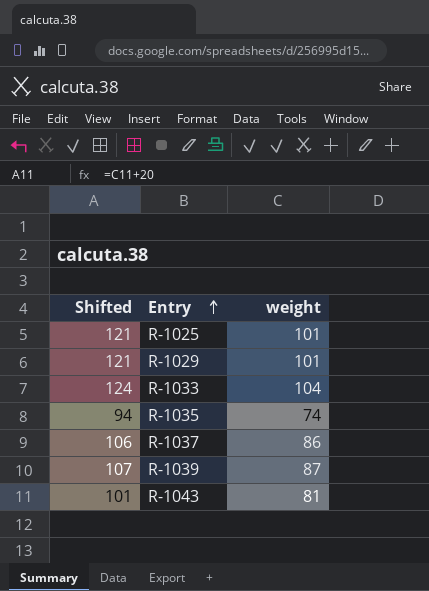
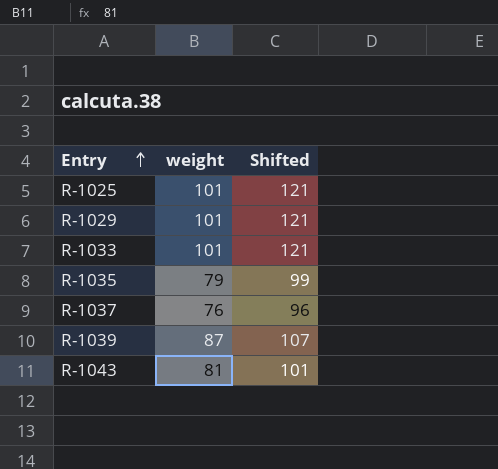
column Shifted | position: 1 -> 3
R-1033 | weight: 104 -> 101
R-1033 | Shifted: 124 -> 121
R-1035 | weight: 74 -> 79
R-1035 | Shifted: 94 -> 99
R-1037 | weight: 86 -> 76
R-1037 | Shifted: 106 -> 96

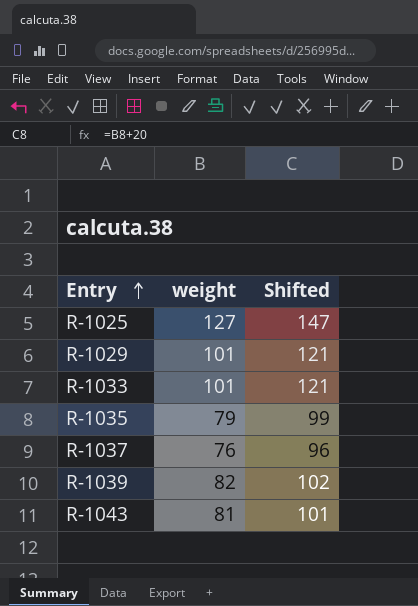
R-1025 | weight: 101 -> 127
R-1025 | Shifted: 121 -> 147
R-1039 | weight: 87 -> 82
R-1039 | Shifted: 107 -> 102

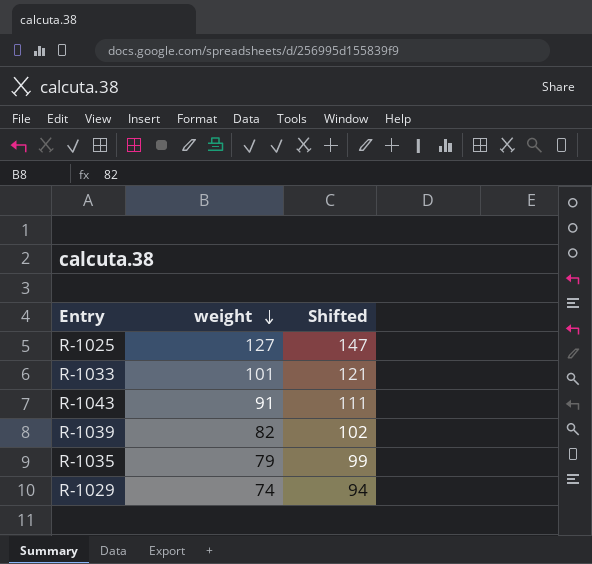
row order: Entry ascending -> weight descending
row R-1037: 76 | 96 -> none
R-1043 | weight: 81 -> 91
R-1043 | Shifted: 101 -> 111
R-1029 | weight: 101 -> 74
R-1029 | Shifted: 121 -> 94

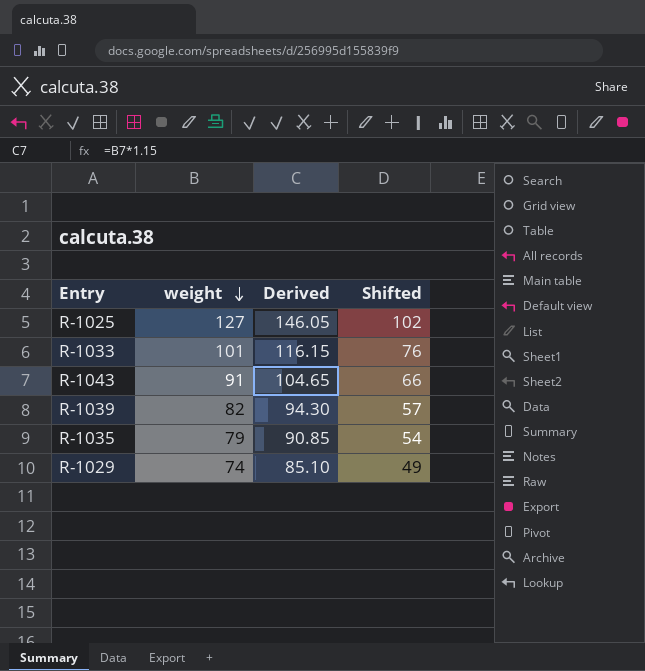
column Derived | formula: none -> [weight] * 1.15
column Shifted | formula: [weight] + 20 -> [weight] - 25

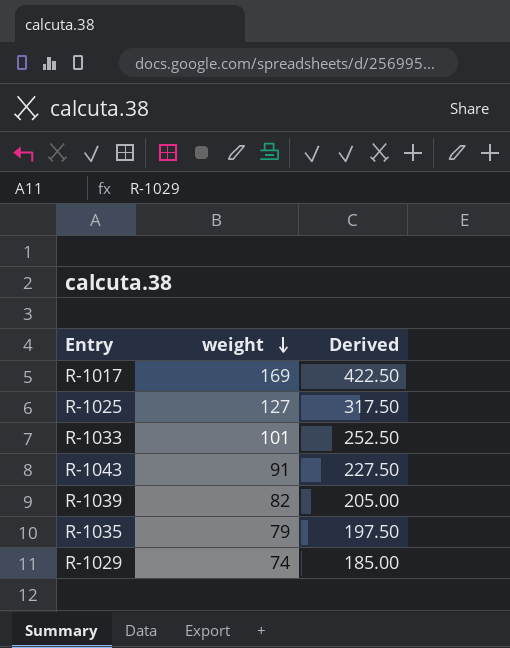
column Shifted | formula: [weight] - 25 -> none
column Derived | formula: [weight] * 1.15 -> [weight] * 2.5
row R-1017: none -> 169 | 422.50

